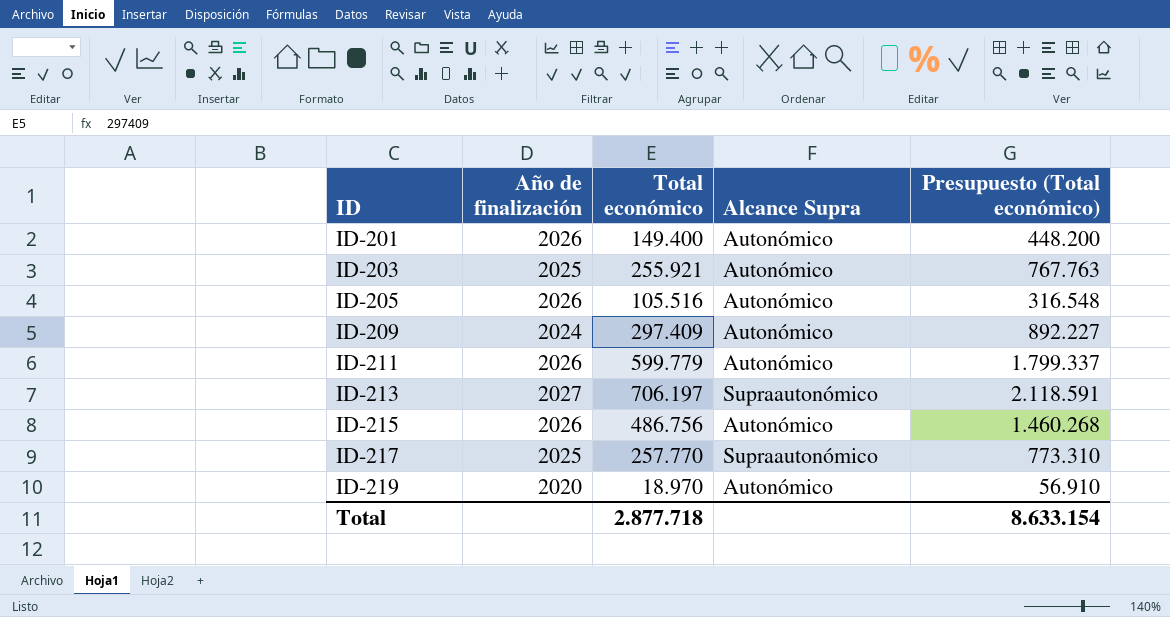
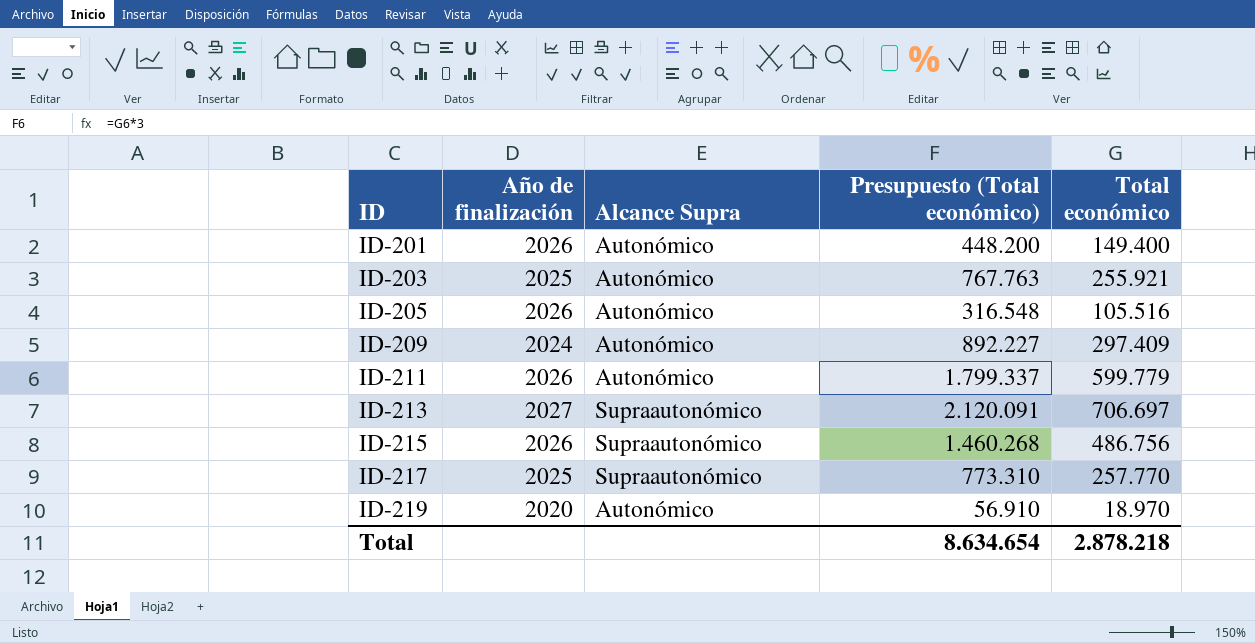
column Total económico | position: 3 -> 5
ID-213 | Presupuesto (Total económico): 2.118.591 -> 2.120.091
ID-213 | Total económico: 706.197 -> 706.697
ID-215 | Alcance Supra: Autonómico -> Supraautonómico
Total | Presupuesto (Total económico): 8.633.154 -> 8.634.654
Total | Total económico: 2.877.718 -> 2.878.218

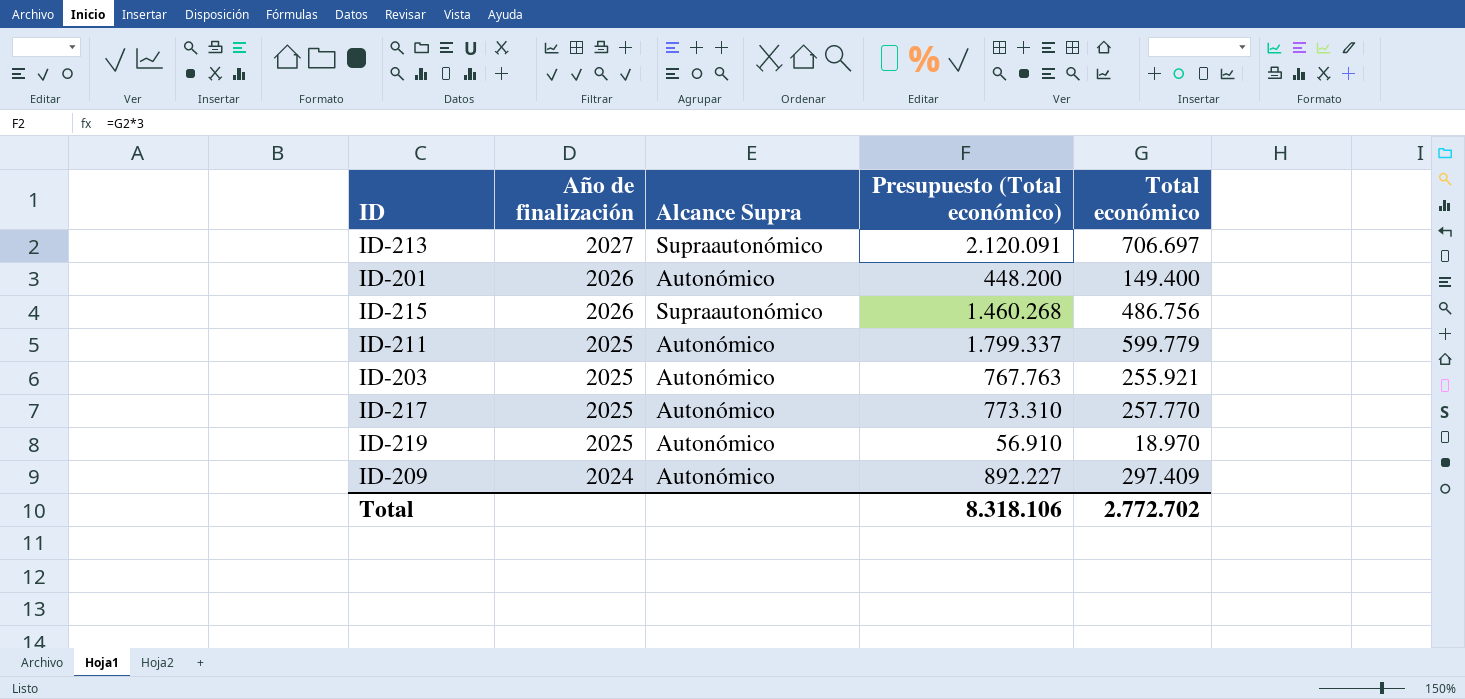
row order: ID ascending -> Año de finalización descending
row ID-205: 2026 | Autonómico | 316.548 | 105.516 -> none
ID-211 | Año de finalización: 2026 -> 2025
ID-217 | Alcance Supra: Supraautonómico -> Autonómico
ID-219 | Año de finalización: 2020 -> 2025
Total | Presupuesto (Total económico): 8.634.654 -> 8.318.106
Total | Total económico: 2.878.218 -> 2.772.702

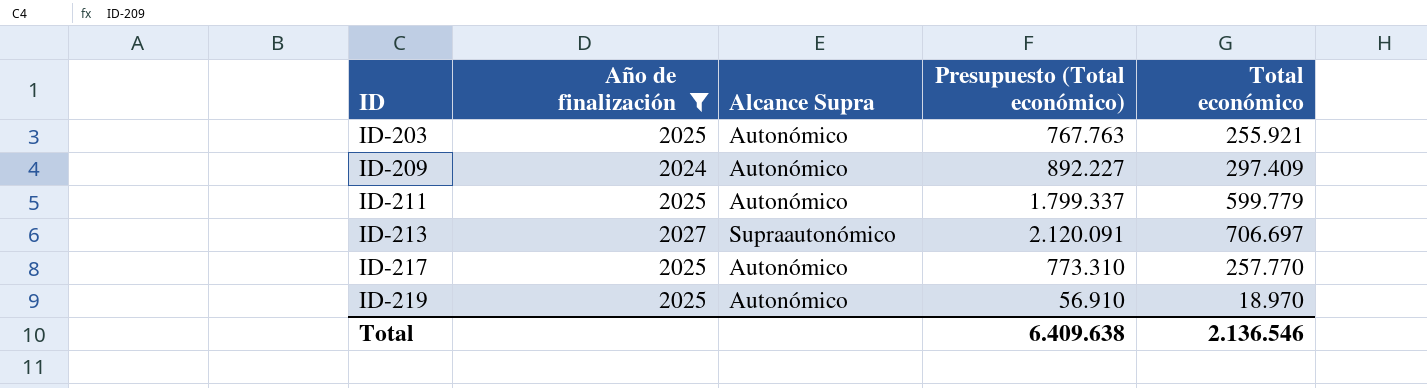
filter: none -> Año de finalización != 2026
row order: Año de finalización descending -> ID ascending
Total | Presupuesto (Total económico): 8.318.106 -> 6.409.638
Total | Total económico: 2.772.702 -> 2.136.546

